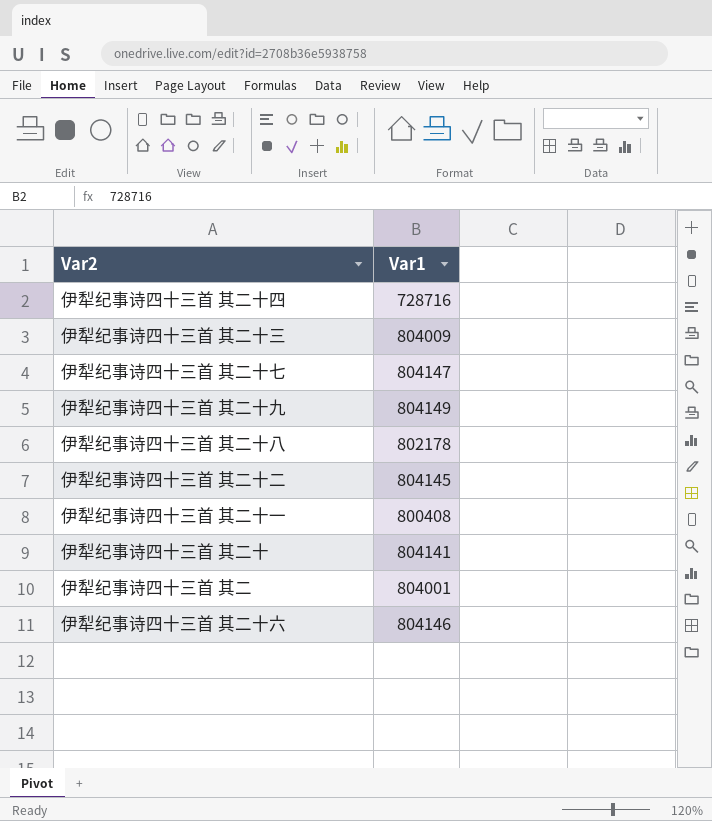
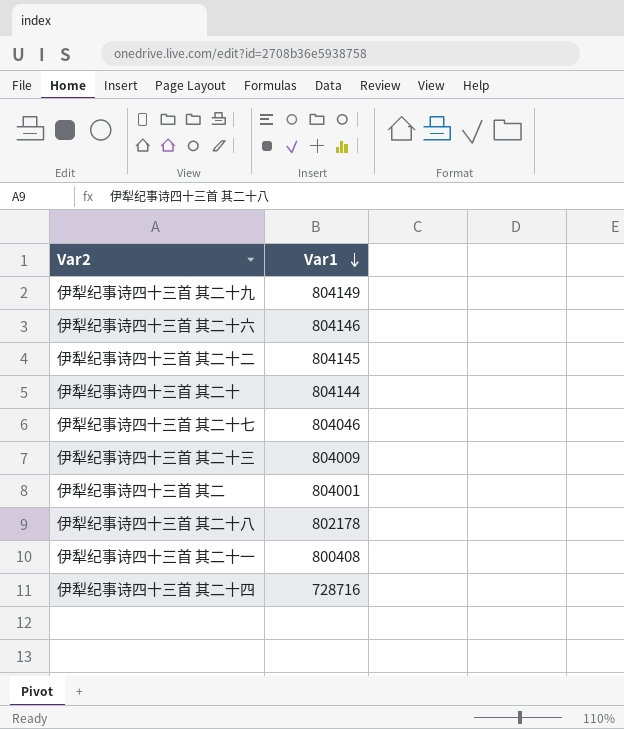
row order: none -> Var1 descending
伊犁纪事诗四十三首 其二十 | Var1: 804141 -> 804144
伊犁纪事诗四十三首 其二十七 | Var1: 804147 -> 804046

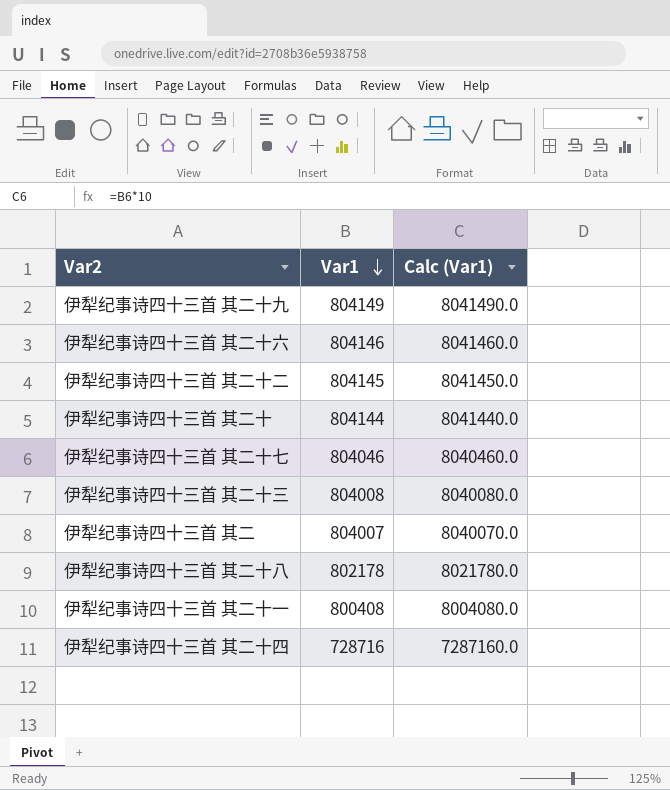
column Calc (Var1) | formula: none -> [Var1] * 10
伊犁纪事诗四十三首 其二十三 | Var1: 804009 -> 804008
伊犁纪事诗四十三首 其二 | Var1: 804001 -> 804007

